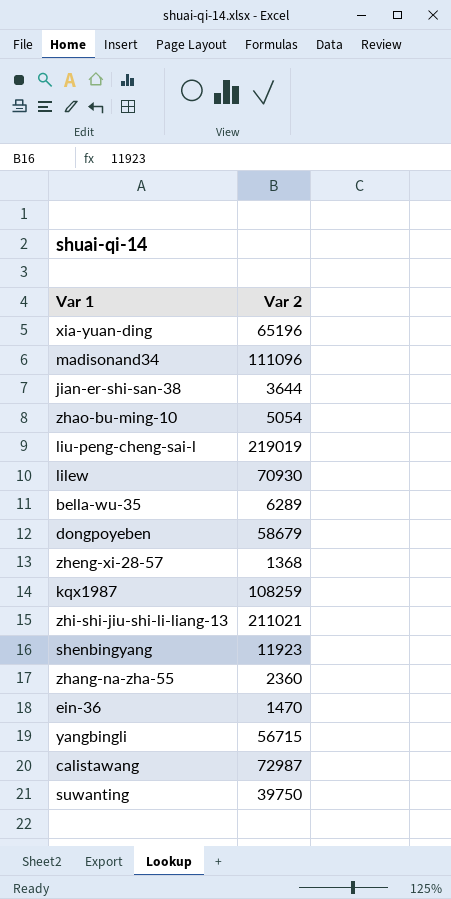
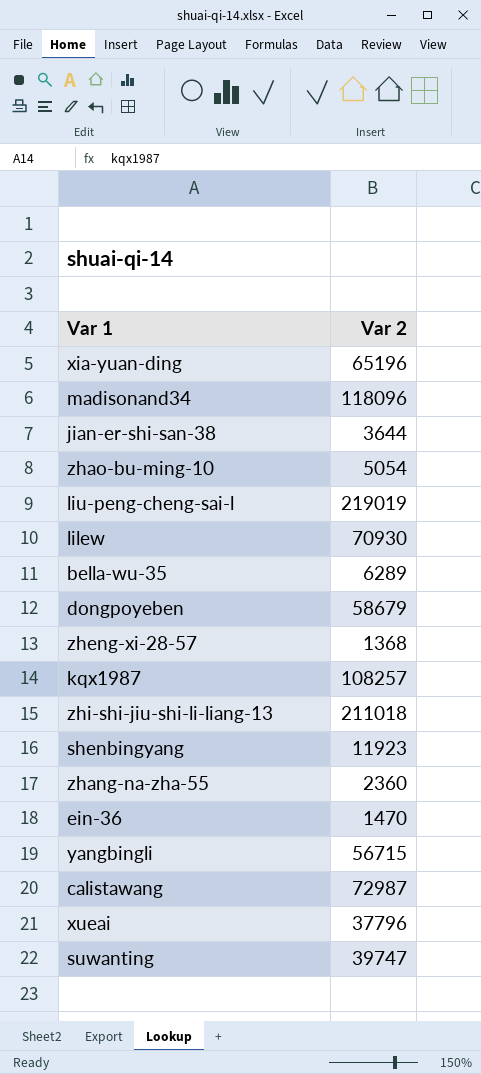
madisonand34 | Var 2: 111096 -> 118096
kqx1987 | Var 2: 108259 -> 108257
zhi-shi-jiu-shi-li-liang-13 | Var 2: 211021 -> 211018
row xueai: none -> 37796
suwanting | Var 2: 39750 -> 39747

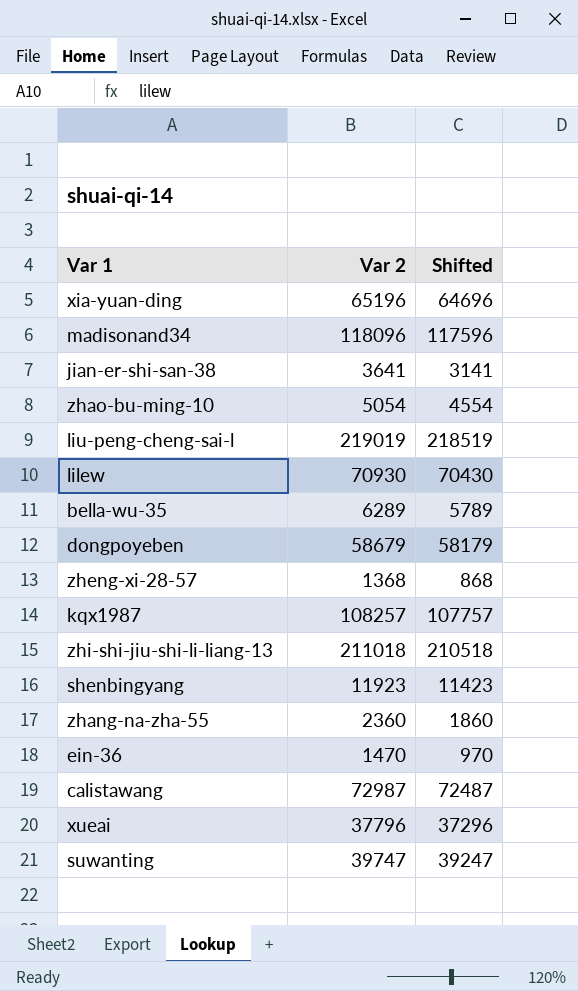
column Shifted | formula: none -> [Var 2] - 500
row yangbingli: 56715 -> none
jian-er-shi-san-38 | Var 2: 3644 -> 3641

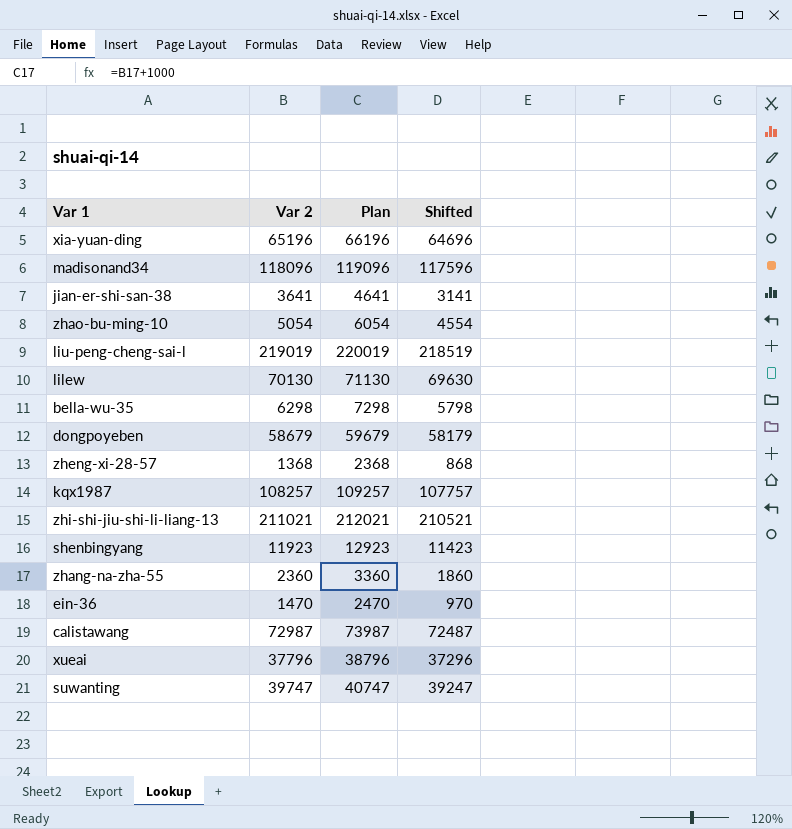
column Plan | formula: none -> [Var 2] + 1000
lilew | Var 2: 70930 -> 70130
lilew | Shifted: 70430 -> 69630
bella-wu-35 | Var 2: 6289 -> 6298
bella-wu-35 | Shifted: 5789 -> 5798
zhi-shi-jiu-shi-li-liang-13 | Var 2: 211018 -> 211021
zhi-shi-jiu-shi-li-liang-13 | Shifted: 210518 -> 210521

